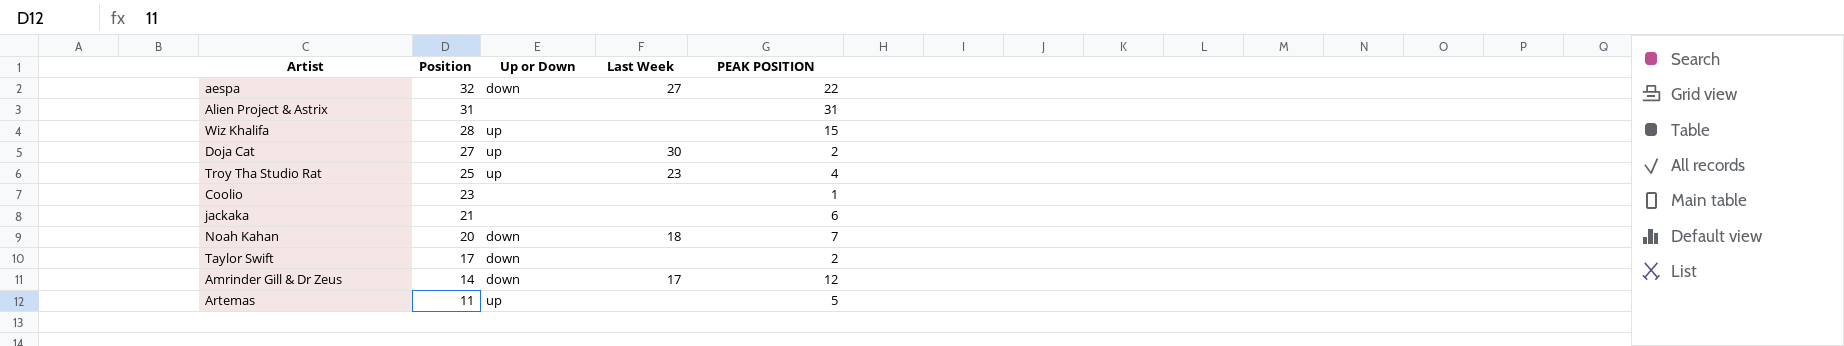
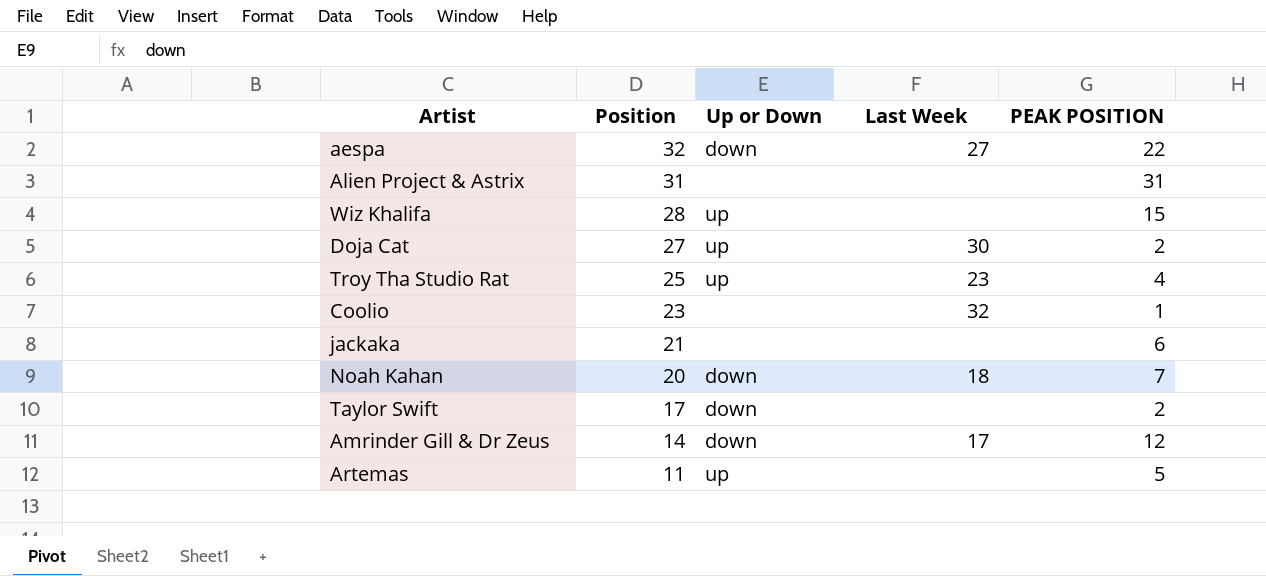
Coolio | Last Week: none -> 32

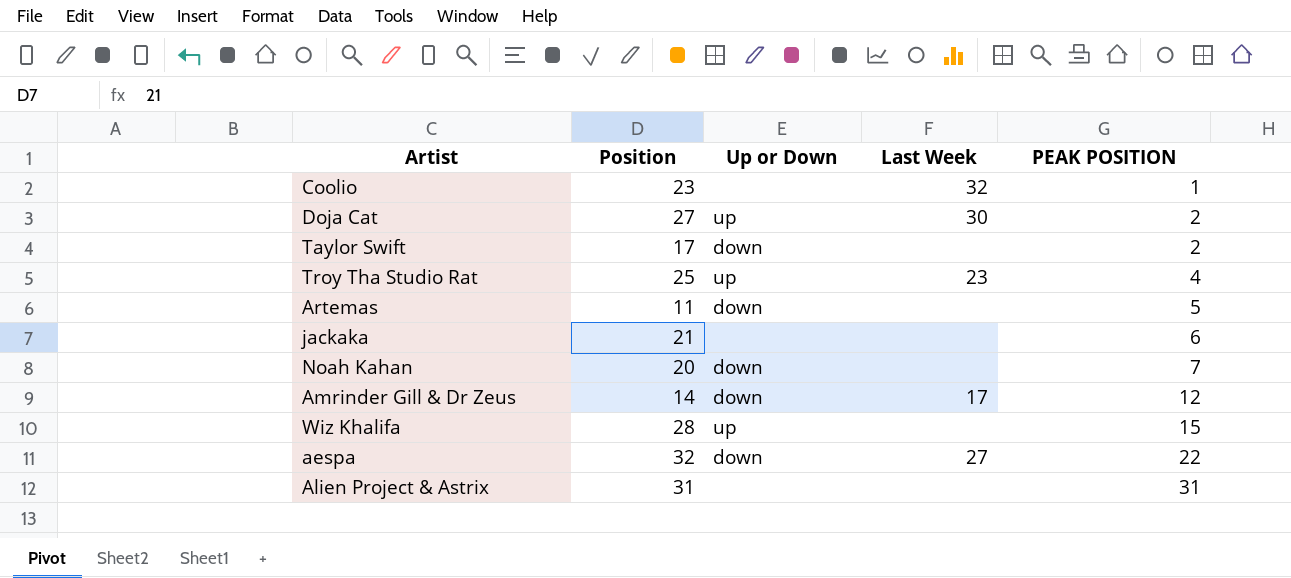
row order: Position descending -> PEAK POSITION ascending
Artemas | Up or Down: up -> down
Noah Kahan | Last Week: 18 -> none

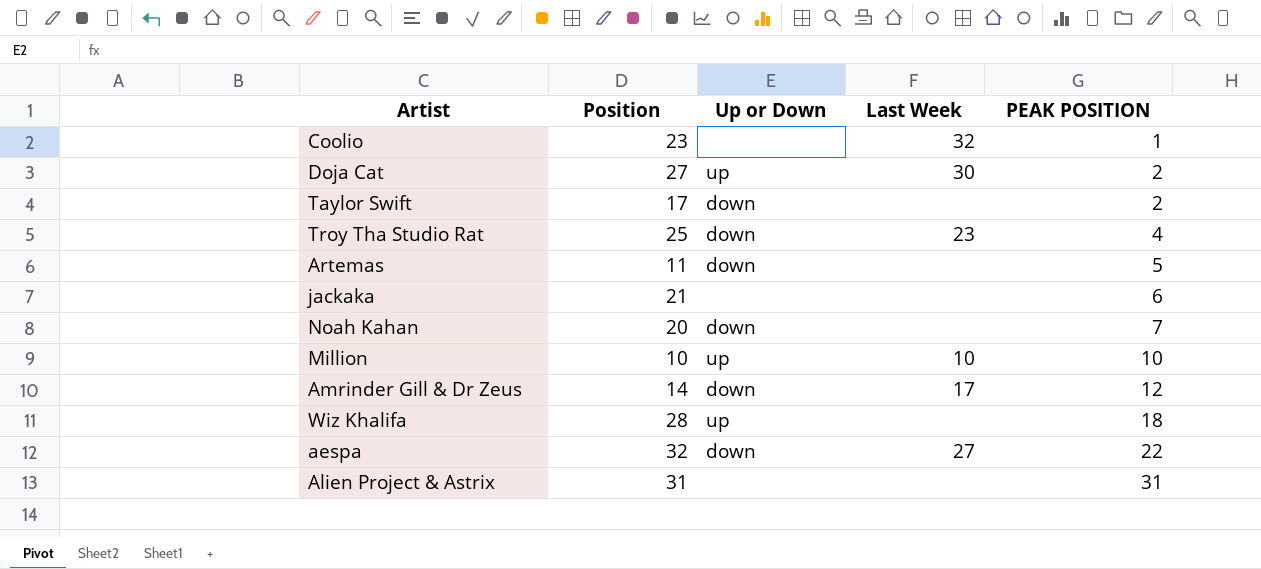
Troy Tha Studio Rat | Up or Down: up -> down
row Million: none -> 10 | up | 10 | 10
Wiz Khalifa | PEAK POSITION: 15 -> 18

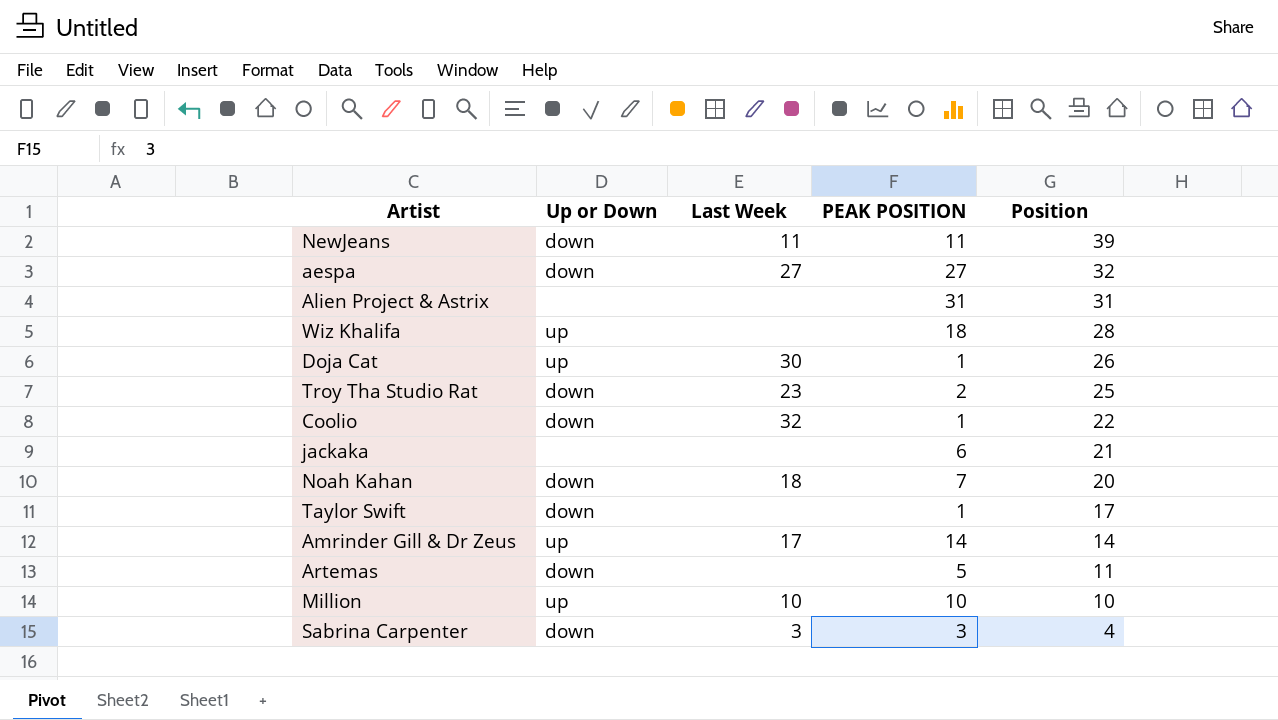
row order: PEAK POSITION ascending -> Position descending
column Position | position: 2 -> 5
row NewJeans: none -> down | 11 | 11 | 39
aespa | PEAK POSITION: 22 -> 27
Doja Cat | PEAK POSITION: 2 -> 1
Doja Cat | Position: 27 -> 26
Troy Tha Studio Rat | PEAK POSITION: 4 -> 2
Coolio | Up or Down: none -> down
Coolio | Position: 23 -> 22
Noah Kahan | Last Week: none -> 18
Taylor Swift | PEAK POSITION: 2 -> 1
Amrinder Gill & Dr Zeus | Up or Down: down -> up
Amrinder Gill & Dr Zeus | PEAK POSITION: 12 -> 14
row Sabrina Carpenter: none -> down | 3 | 3 | 4

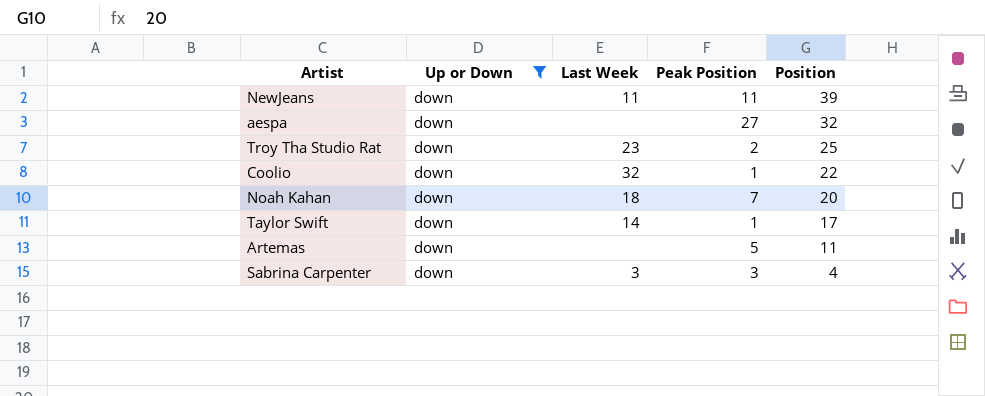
filter: none -> Up or Down = down
column name: PEAK POSITION -> Peak Position
aespa | Last Week: 27 -> none
Taylor Swift | Last Week: none -> 14

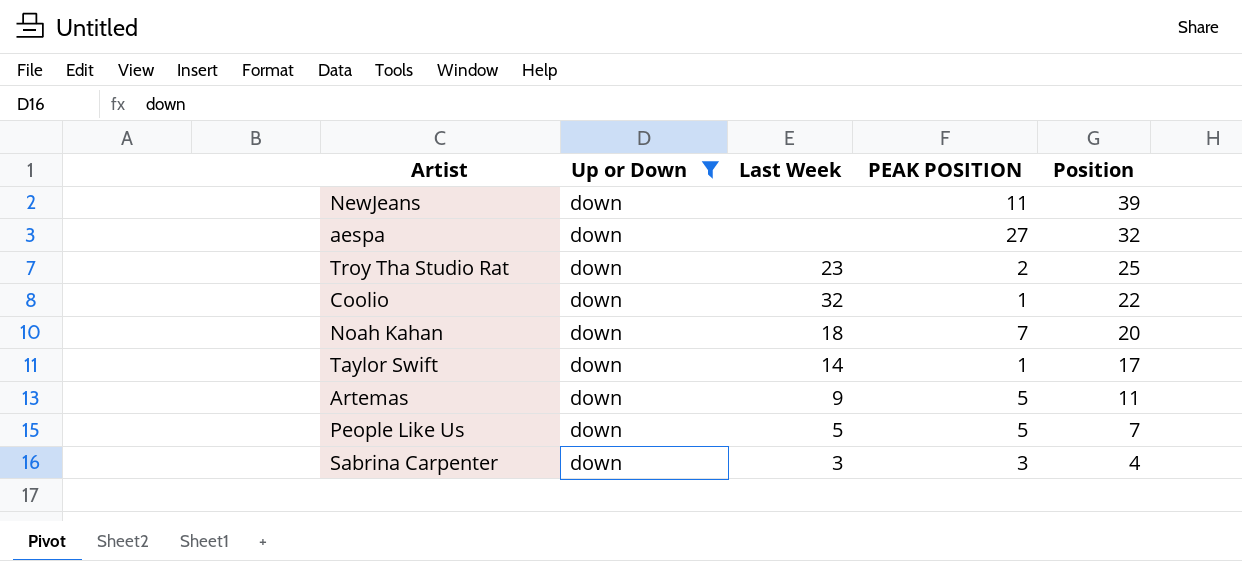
column name: Peak Position -> PEAK POSITION
NewJeans | Last Week: 11 -> none
Artemas | Last Week: none -> 9
row People Like Us: none -> down | 5 | 5 | 7

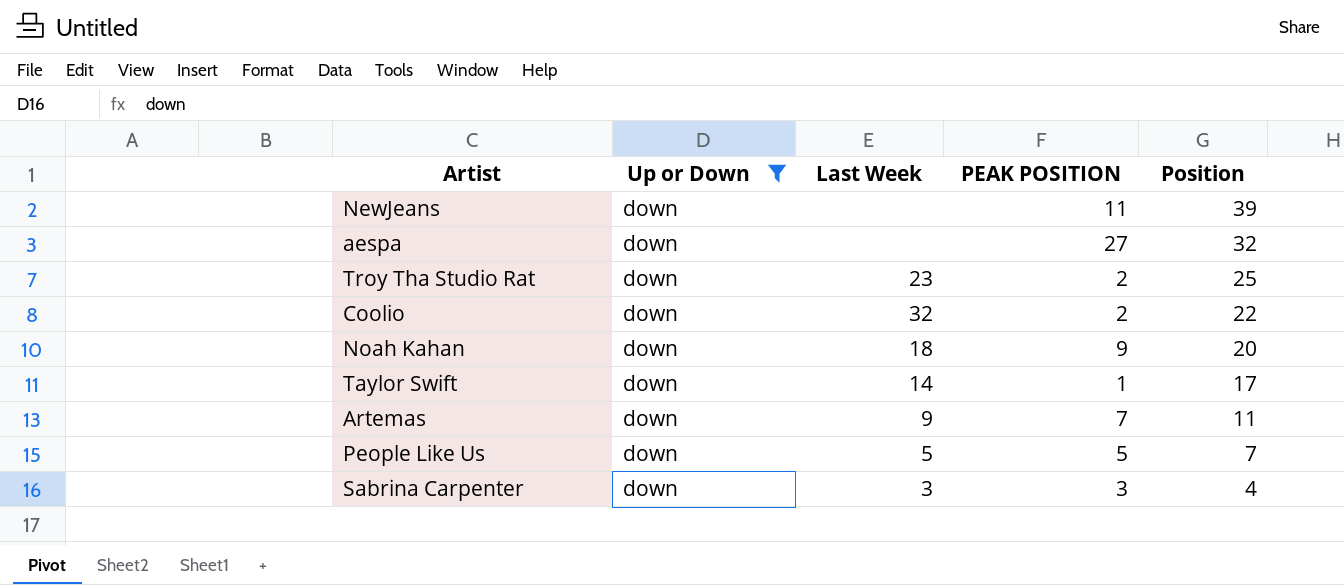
Coolio | PEAK POSITION: 1 -> 2
Noah Kahan | PEAK POSITION: 7 -> 9
Artemas | PEAK POSITION: 5 -> 7

